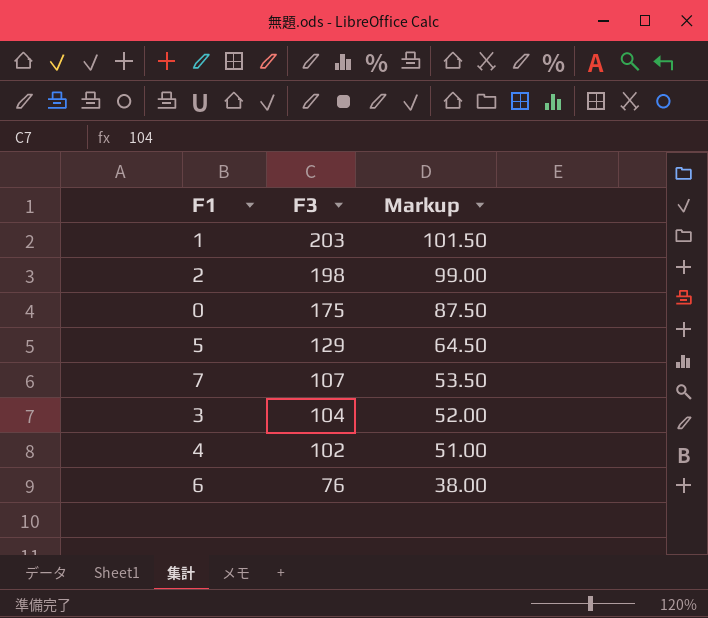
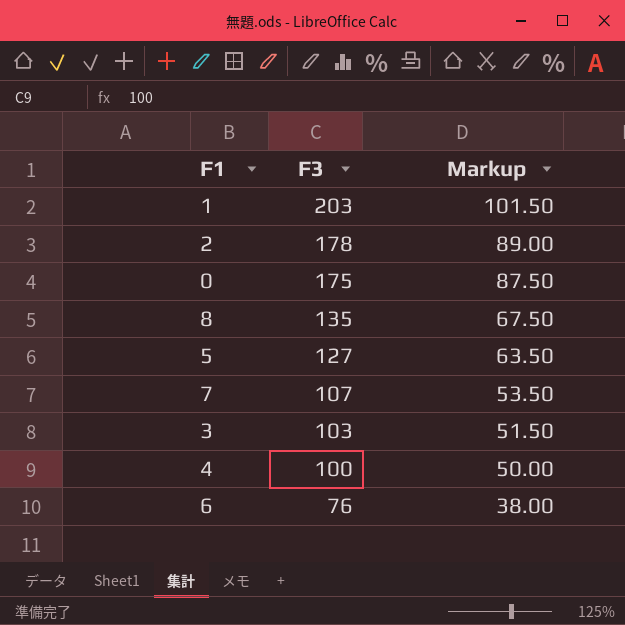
2 | F3: 198 -> 178
2 | Markup: 99.00 -> 89.00
row 8: none -> 135 | 67.50
5 | F3: 129 -> 127
5 | Markup: 64.50 -> 63.50
3 | F3: 104 -> 103
3 | Markup: 52.00 -> 51.50
4 | F3: 102 -> 100
4 | Markup: 51.00 -> 50.00

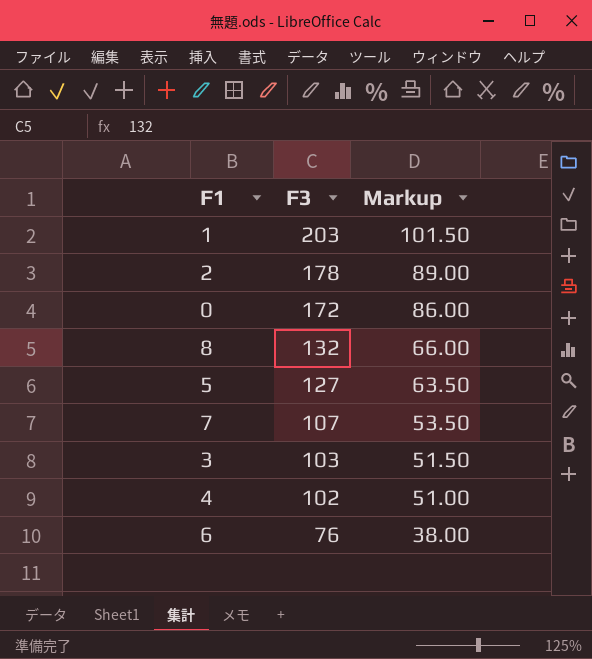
0 | F3: 175 -> 172
0 | Markup: 87.50 -> 86.00
8 | F3: 135 -> 132
8 | Markup: 67.50 -> 66.00
4 | F3: 100 -> 102
4 | Markup: 50.00 -> 51.00

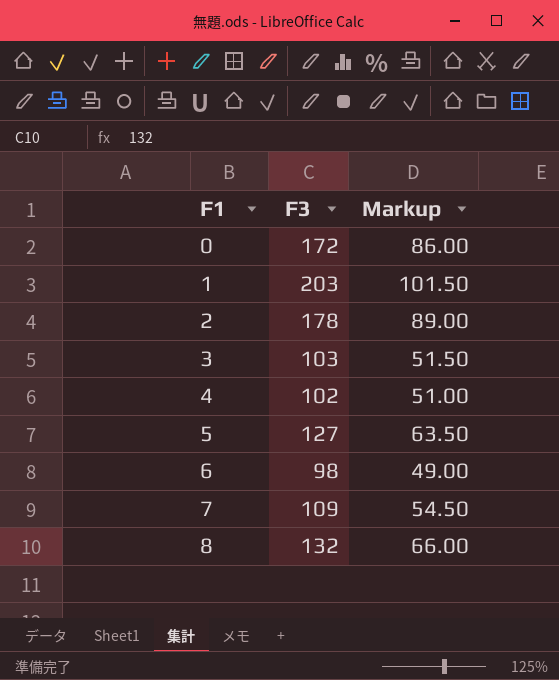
row order: F3 descending -> F1 ascending
6 | F3: 76 -> 98
6 | Markup: 38.00 -> 49.00
7 | F3: 107 -> 109
7 | Markup: 53.50 -> 54.50

